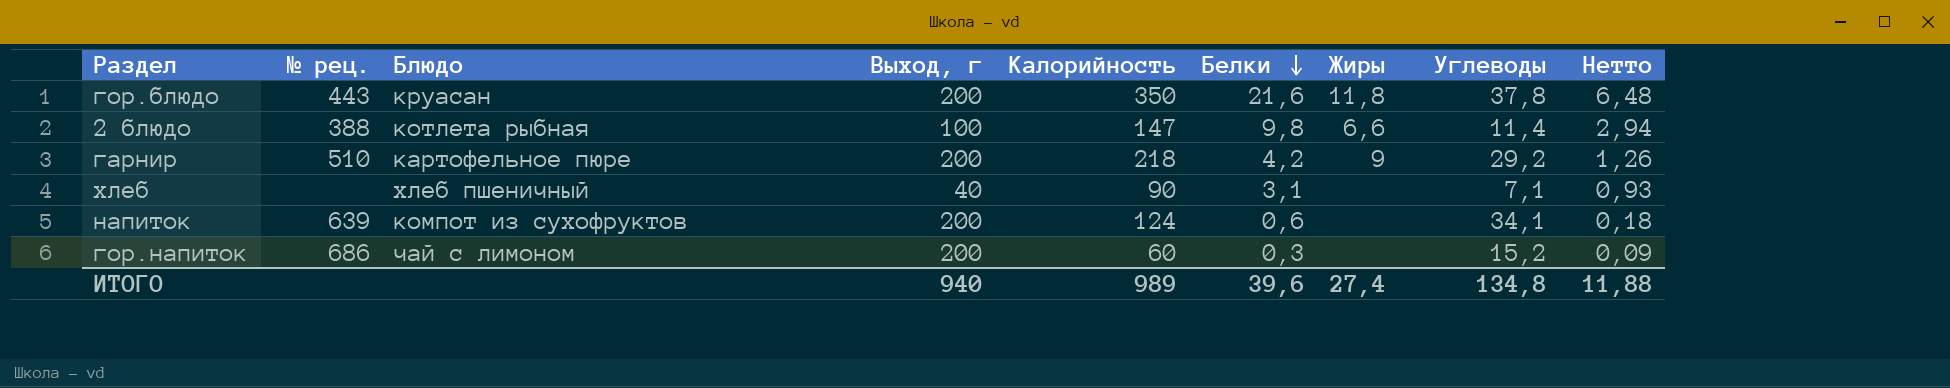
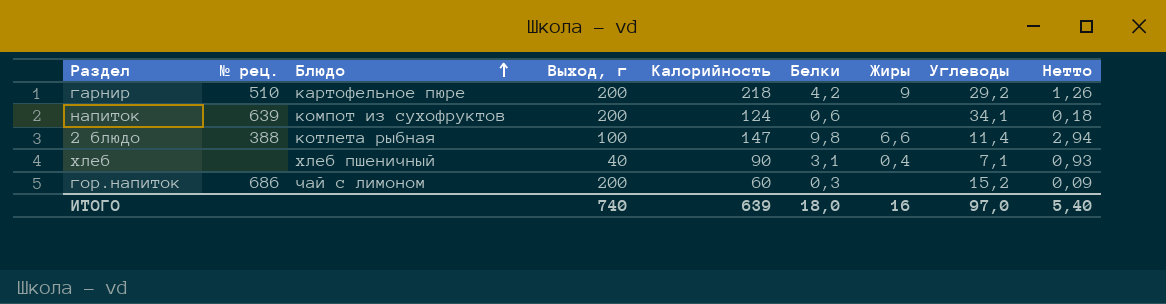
row order: Белки descending -> Блюдо ascending
row гор.блюдо: 443 | круасан | 200 | 350 | 21,6 | 11,8 | 37,8 | 6,48 -> none
хлеб | Жиры: none -> 0,4
ИТОГО | Выход, г: 940 -> 740
ИТОГО | Калорийность: 989 -> 639
ИТОГО | Белки: 39,6 -> 18,0
ИТОГО | Жиры: 27,4 -> 16
ИТОГО | Углеводы: 134,8 -> 97,0
ИТОГО | Нетто: 11,88 -> 5,40

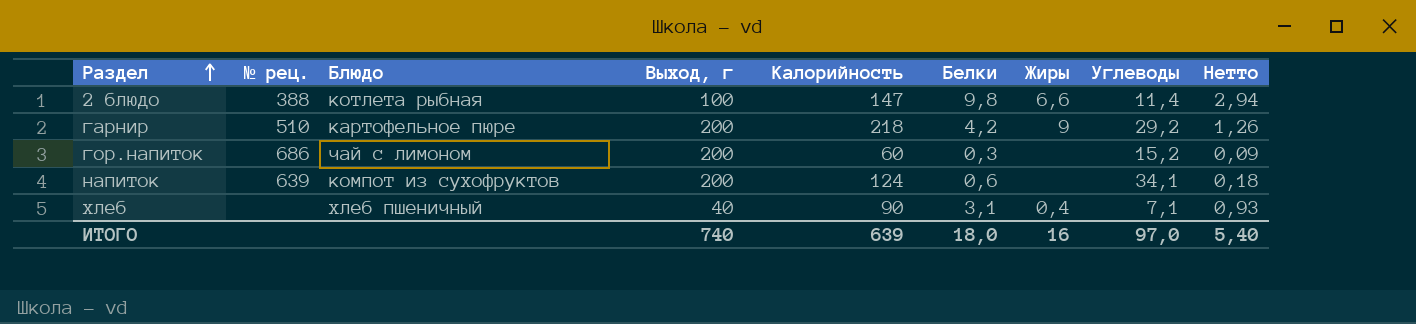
row order: Блюдо ascending -> Раздел ascending

